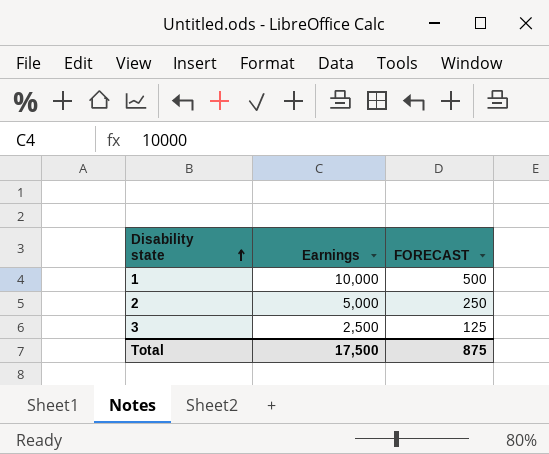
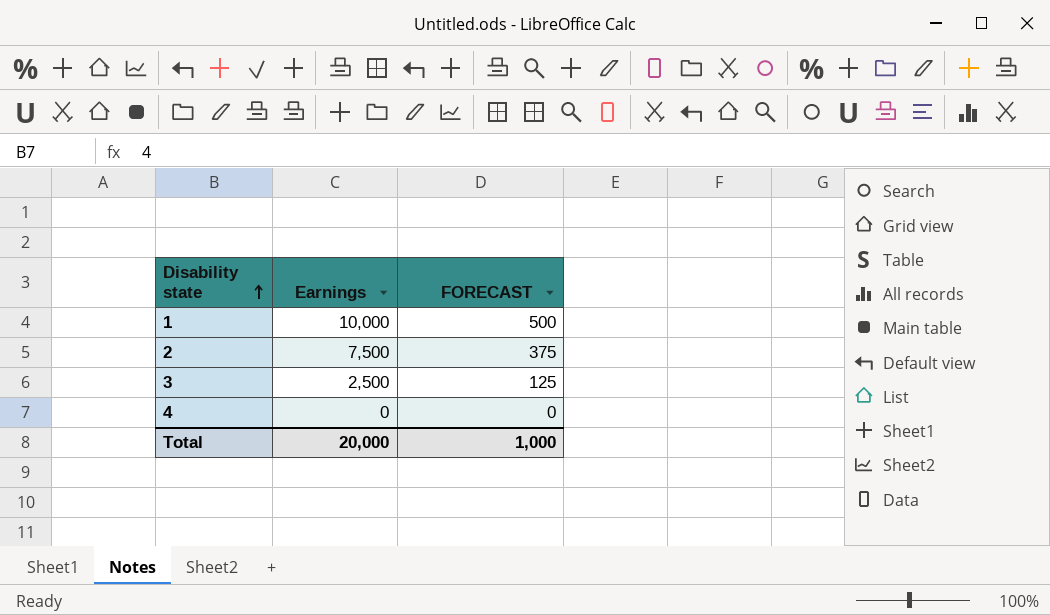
2 | Earnings: 5,000 -> 7,500
2 | FORECAST: 250 -> 375
row 4: none -> 0 | 0
Total | Earnings: 17,500 -> 20,000
Total | FORECAST: 875 -> 1,000

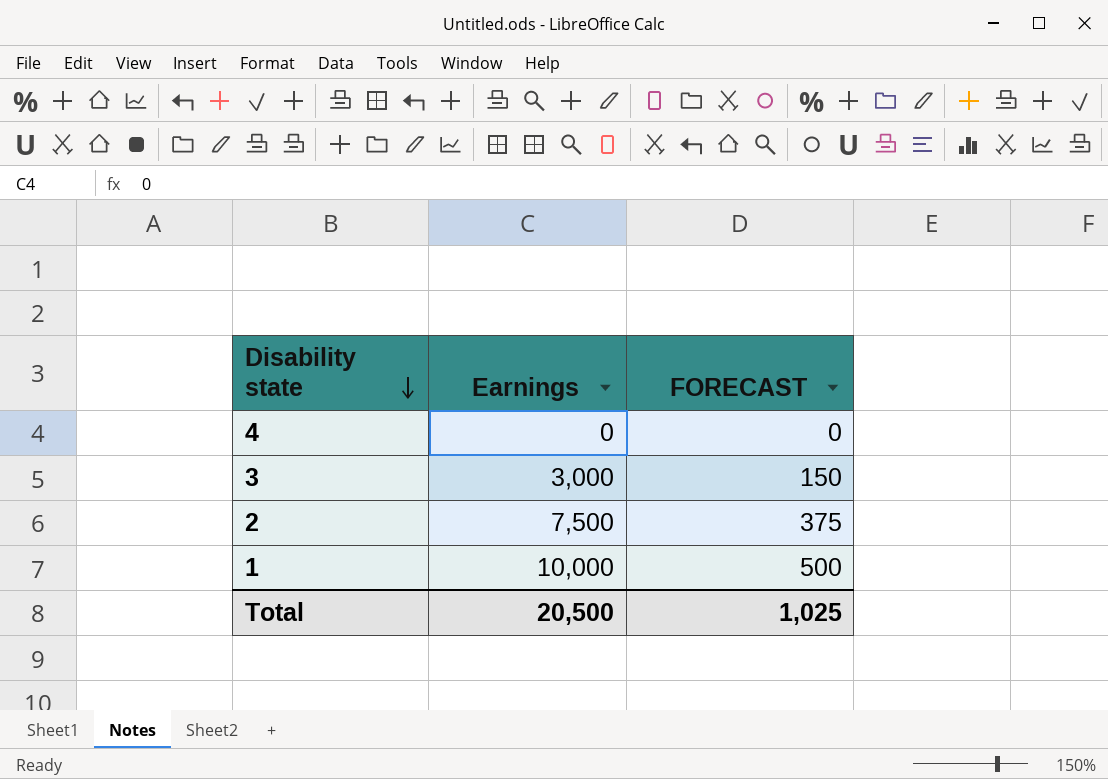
row order: Disability state ascending -> Disability state descending
3 | Earnings: 2,500 -> 3,000
3 | FORECAST: 125 -> 150
Total | Earnings: 20,000 -> 20,500
Total | FORECAST: 1,000 -> 1,025

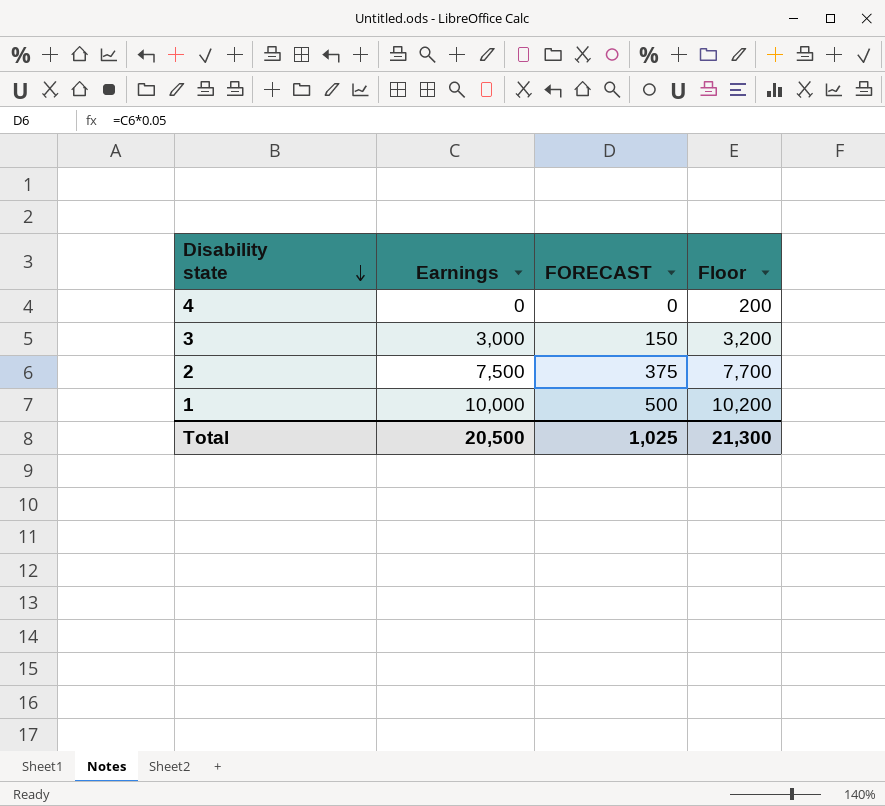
column Floor | formula: none -> [Earnings] + 200

